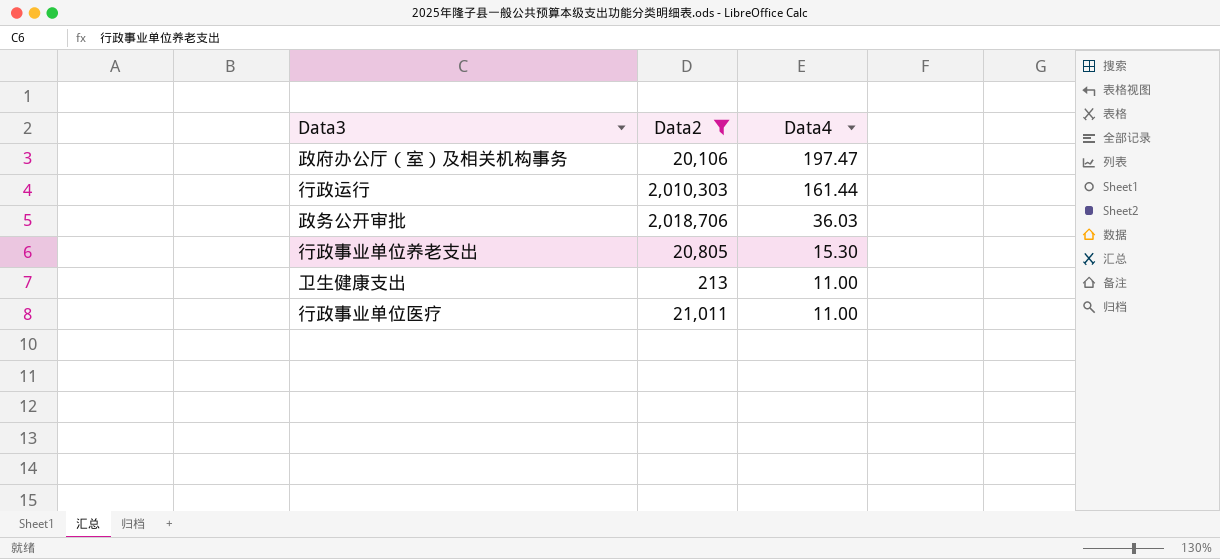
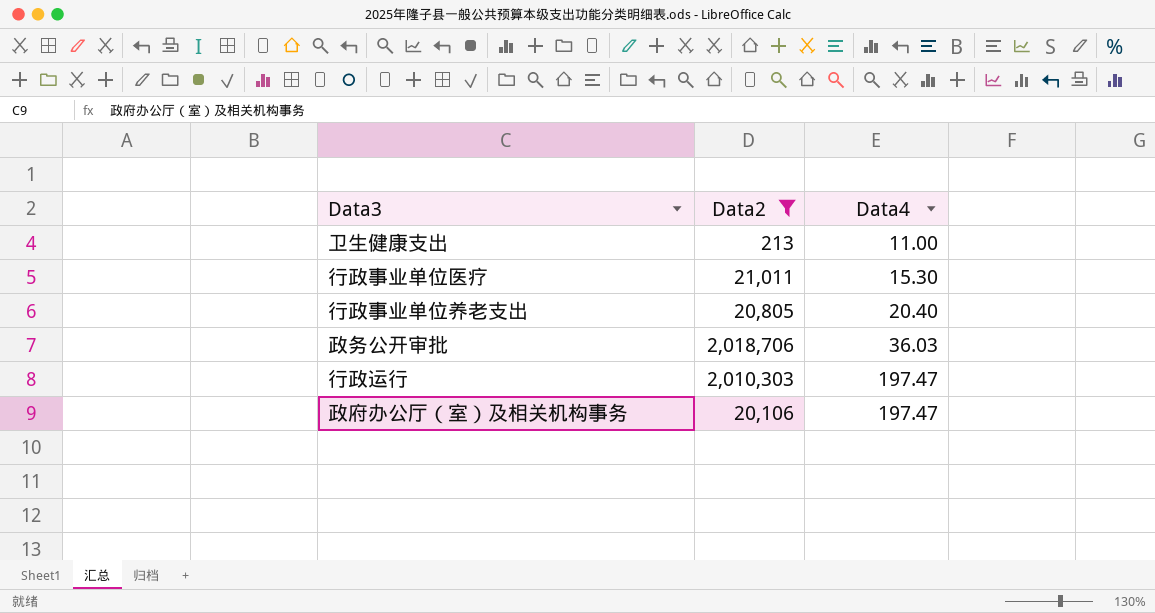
row order: Data4 descending -> Data4 ascending
行政事业单位医疗 | Data4: 11.00 -> 15.30
行政事业单位养老支出 | Data4: 15.30 -> 20.40
行政运行 | Data4: 161.44 -> 197.47

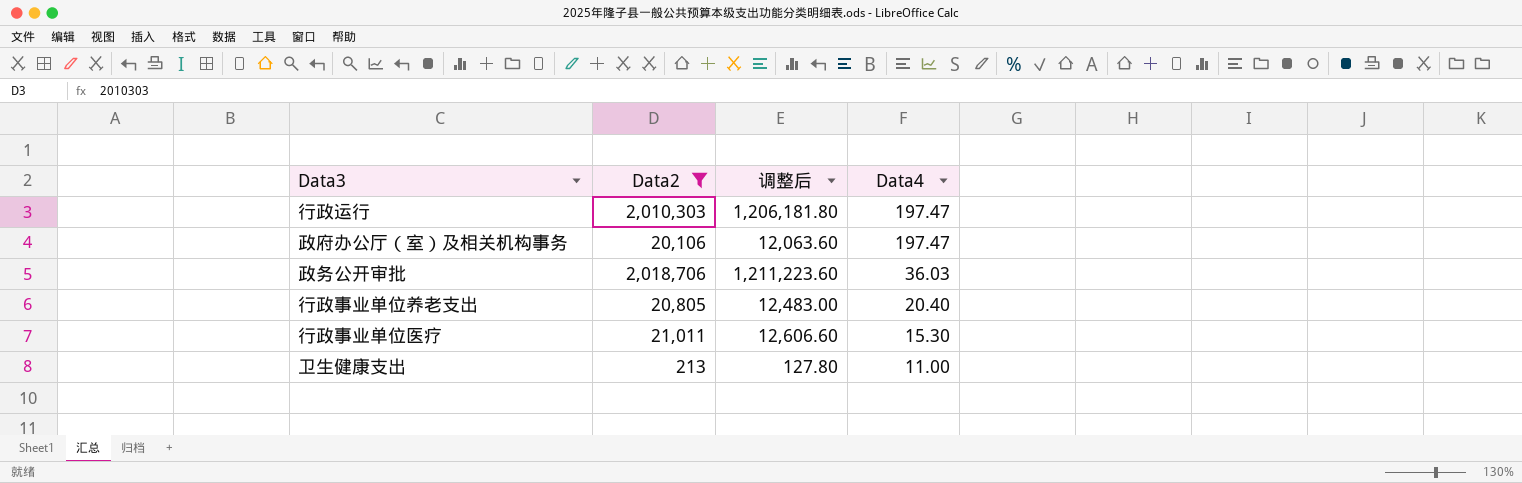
row order: Data4 ascending -> Data4 descending
column 调整后 | formula: none -> [Data2] * 0.6

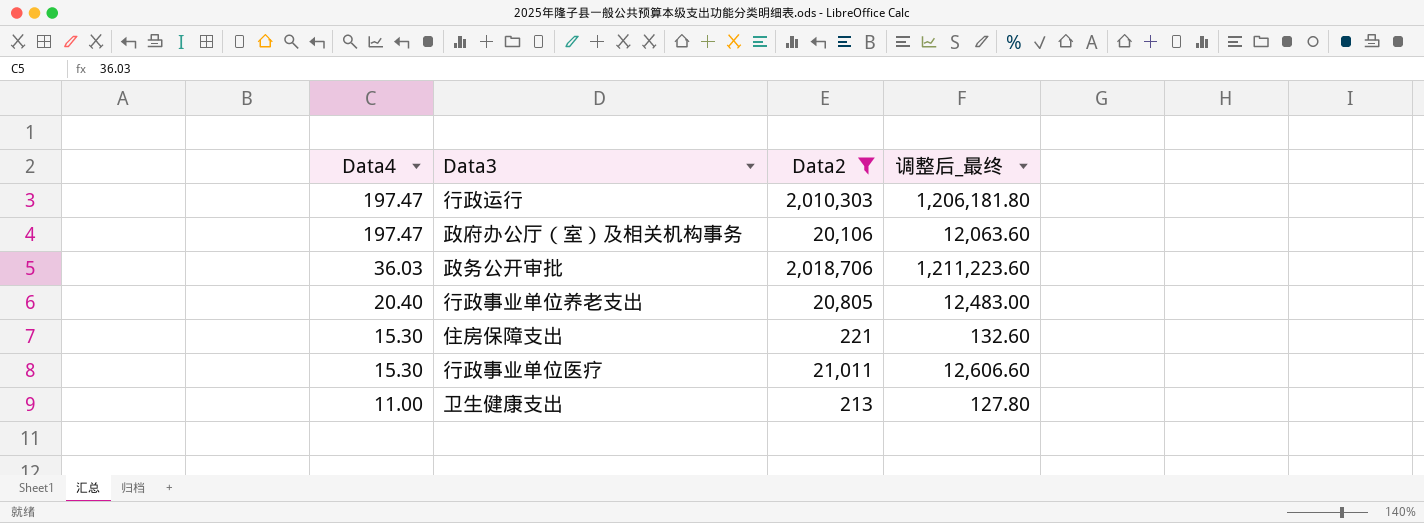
column Data4 | position: 4 -> 1
column name: 调整后 -> 调整后_最终
row 住房保障支出: none -> 15.30 | 221 | 132.60

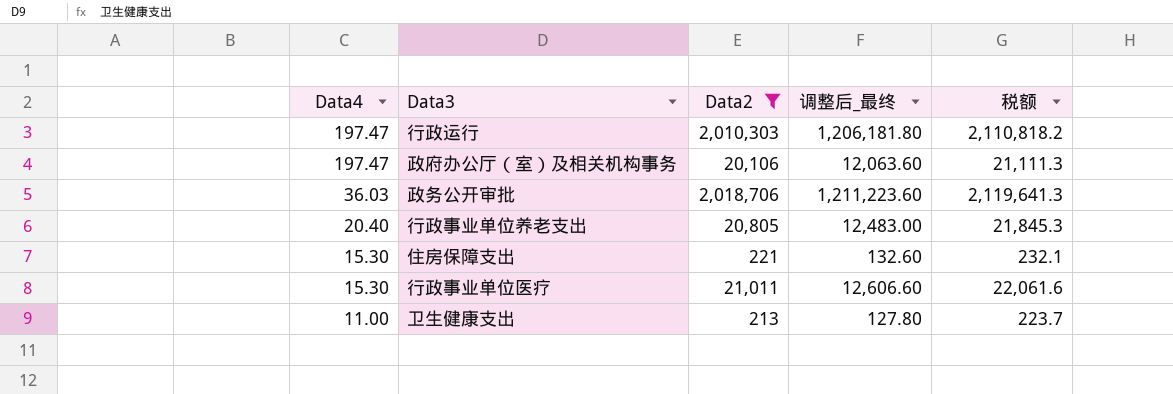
column 税额 | formula: none -> [Data2] * 1.05

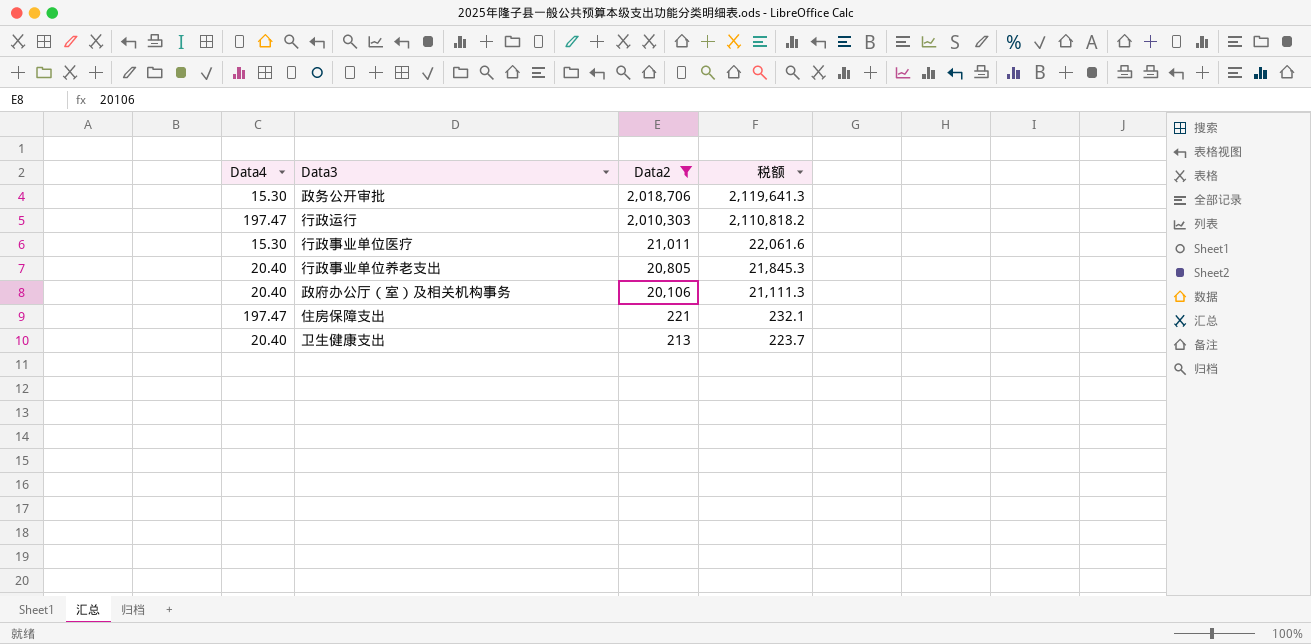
row order: Data4 descending -> Data2 descending
column 调整后_最终 | formula: [Data2] * 0.6 -> none
政务公开审批 | Data4: 36.03 -> 15.30
政府办公厅（室）及相关机构事务 | Data4: 197.47 -> 20.40
住房保障支出 | Data4: 15.30 -> 197.47
卫生健康支出 | Data4: 11.00 -> 20.40

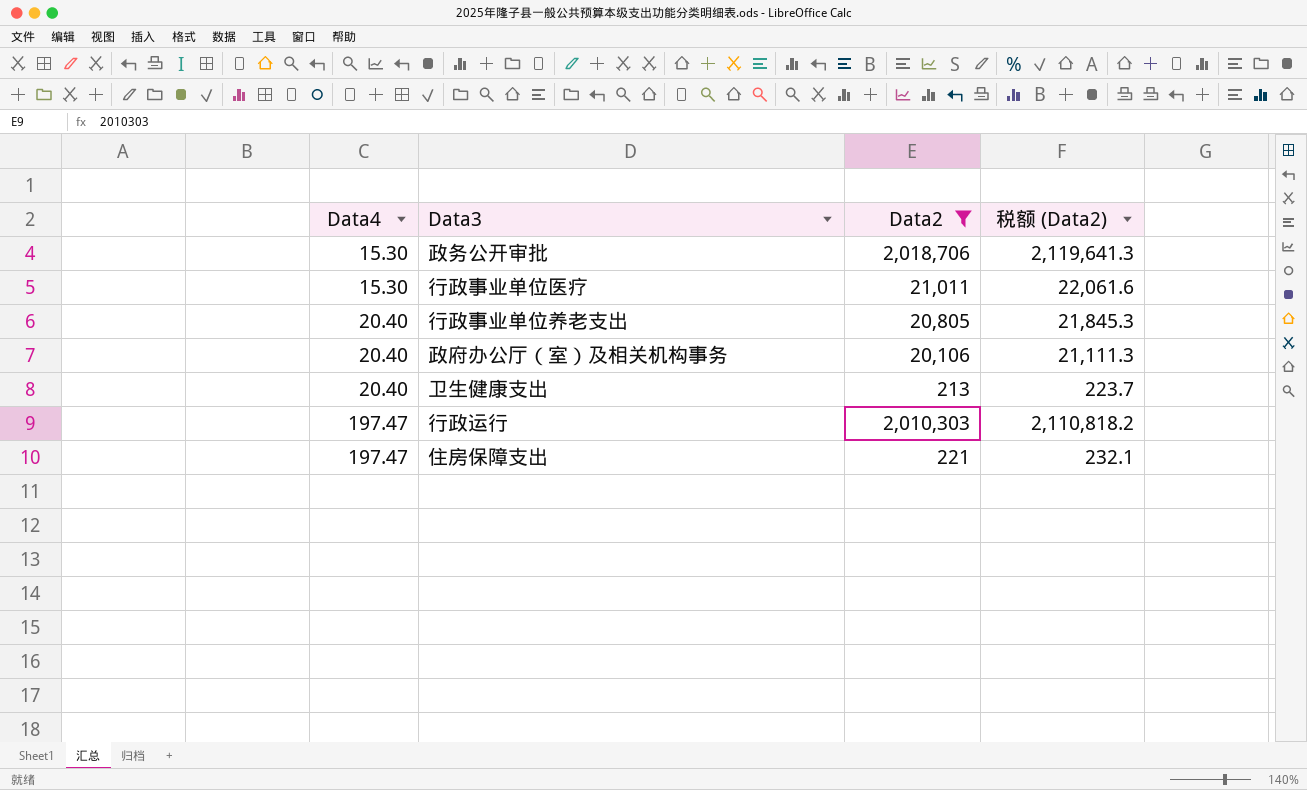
row order: Data2 descending -> Data4 ascending
column name: 税额 -> 税额 (Data2)

